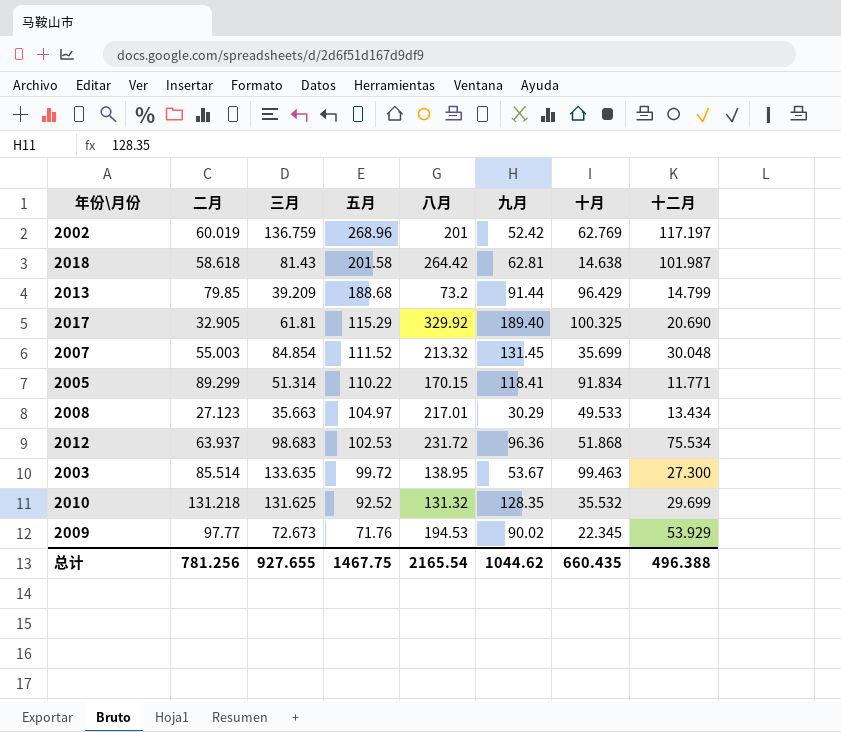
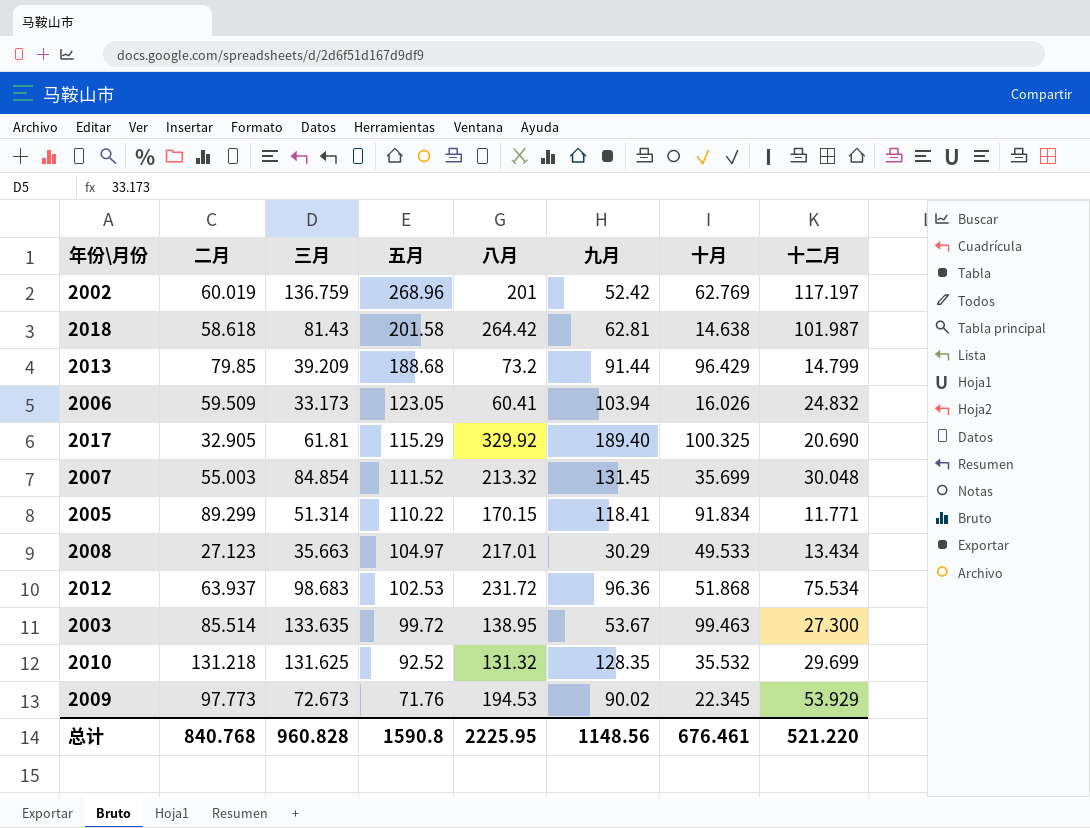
row 2006: none -> 59.509 | 33.173 | 123.05 | 60.41 | 103.94 | 16.026 | 24.832
2009 | 二月: 97.77 -> 97.773
总计 | 二月: 781.256 -> 840.768
总计 | 三月: 927.655 -> 960.828
总计 | 五月: 1467.75 -> 1590.8
总计 | 八月: 2165.54 -> 2225.95
总计 | 九月: 1044.62 -> 1148.56
总计 | 十月: 660.435 -> 676.461
总计 | 十二月: 496.388 -> 521.220

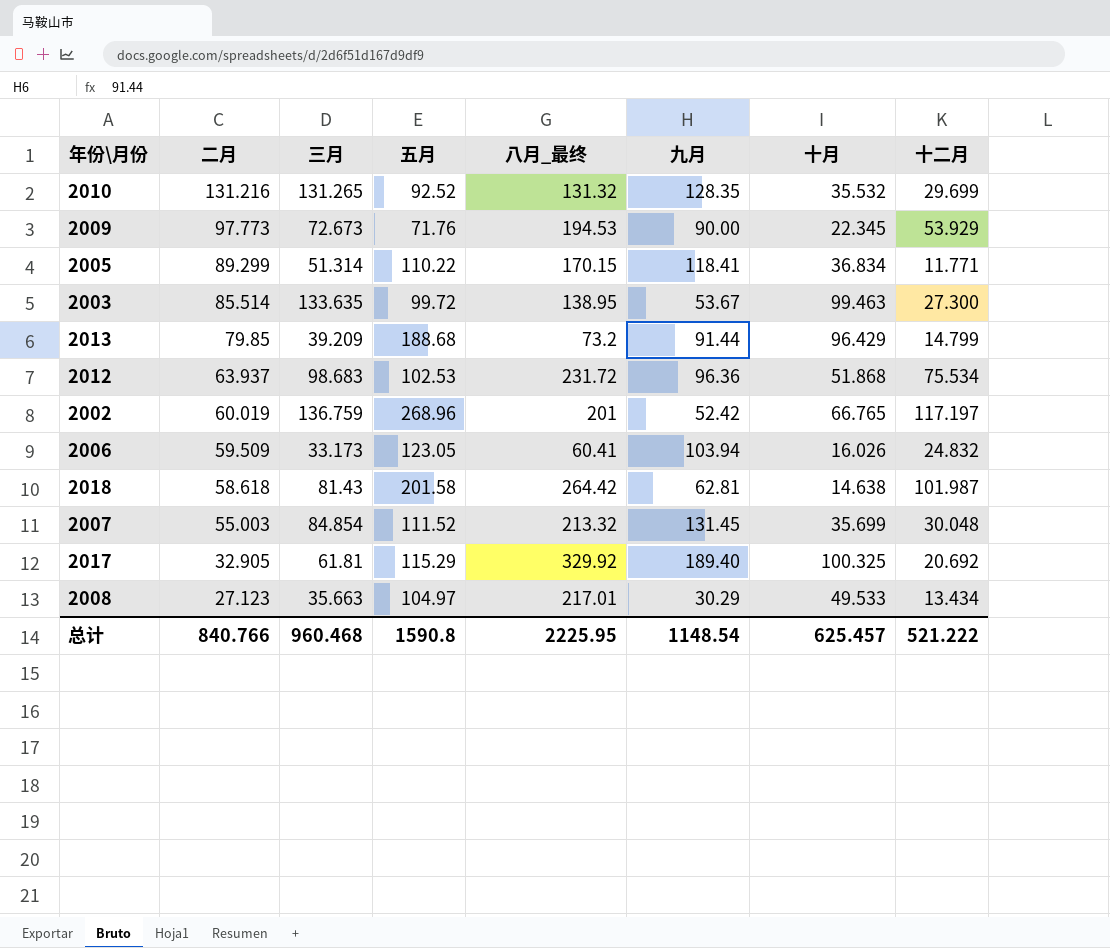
row order: 五月 descending -> 二月 descending
column name: 八月 -> 八月_最终
2010 | 二月: 131.218 -> 131.216
2010 | 三月: 131.625 -> 131.265
2009 | 九月: 90.02 -> 90.00
2005 | 十月: 91.834 -> 36.834
2002 | 十月: 62.769 -> 66.765
2017 | 十二月: 20.690 -> 20.692
总计 | 二月: 840.768 -> 840.766
总计 | 三月: 960.828 -> 960.468
总计 | 九月: 1148.56 -> 1148.54
总计 | 十月: 676.461 -> 625.457
总计 | 十二月: 521.220 -> 521.222

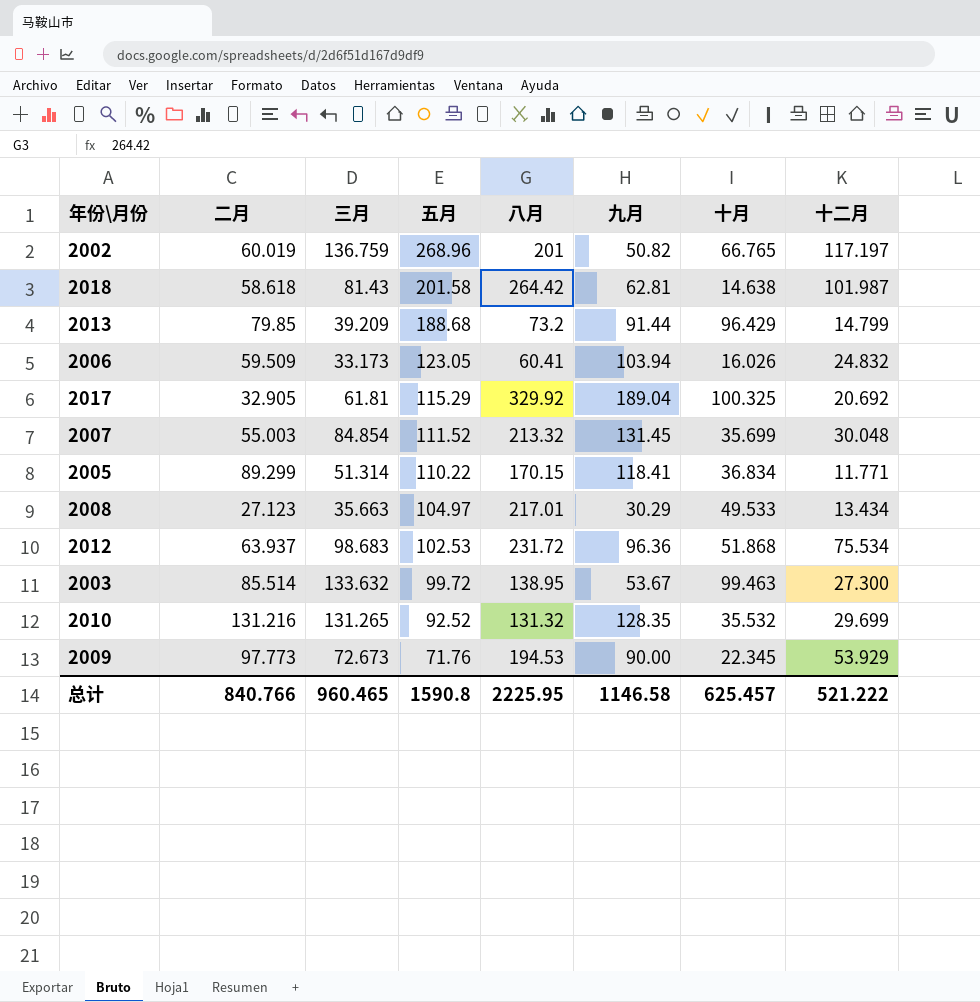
row order: 二月 descending -> 五月 descending
column name: 八月_最终 -> 八月
2002 | 九月: 52.42 -> 50.82
2017 | 九月: 189.40 -> 189.04
2003 | 三月: 133.635 -> 133.632
总计 | 三月: 960.468 -> 960.465
总计 | 九月: 1148.54 -> 1146.58

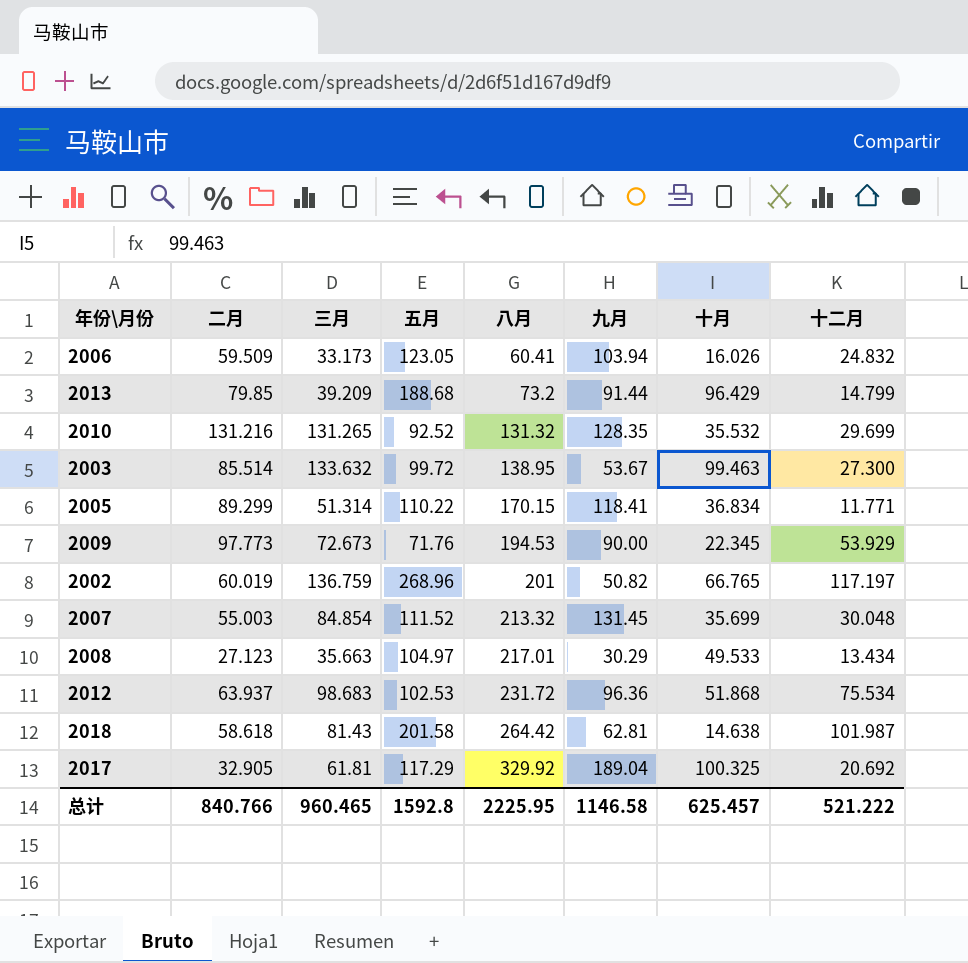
row order: 五月 descending -> 八月 ascending
2017 | 五月: 115.29 -> 117.29
总计 | 五月: 1590.8 -> 1592.8

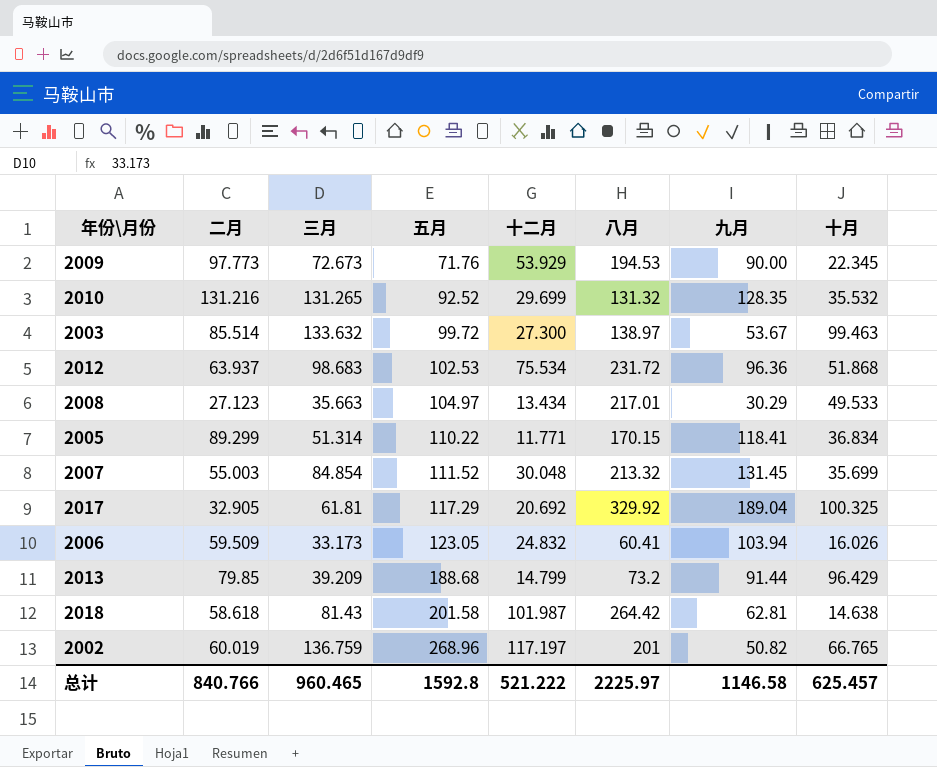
row order: 八月 ascending -> 五月 ascending
column 十二月 | position: 8 -> 5
2003 | 八月: 138.95 -> 138.97
总计 | 八月: 2225.95 -> 2225.97

